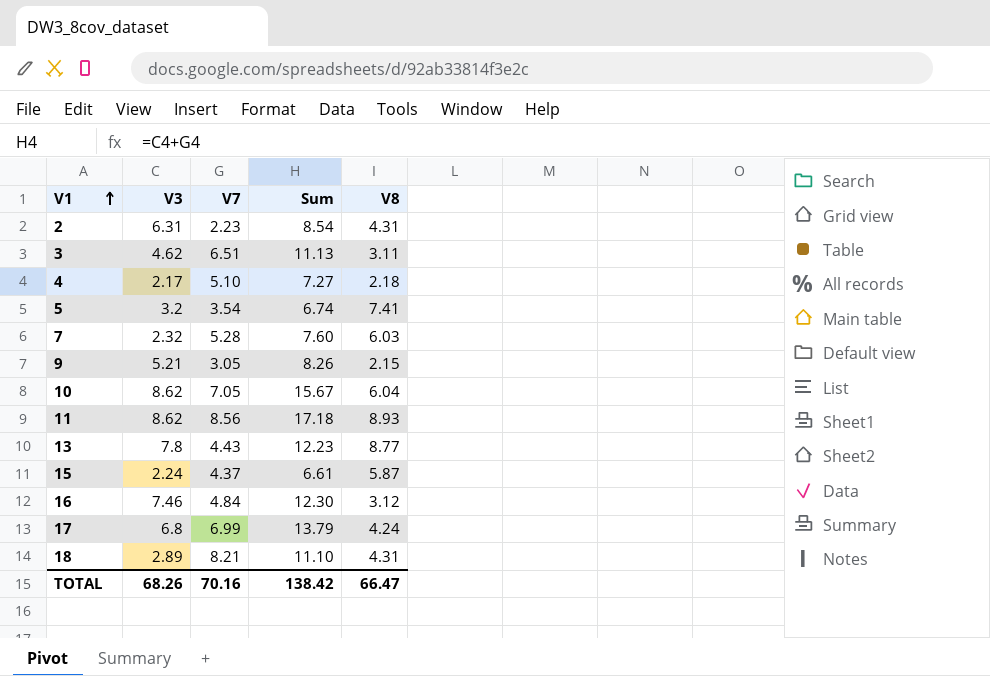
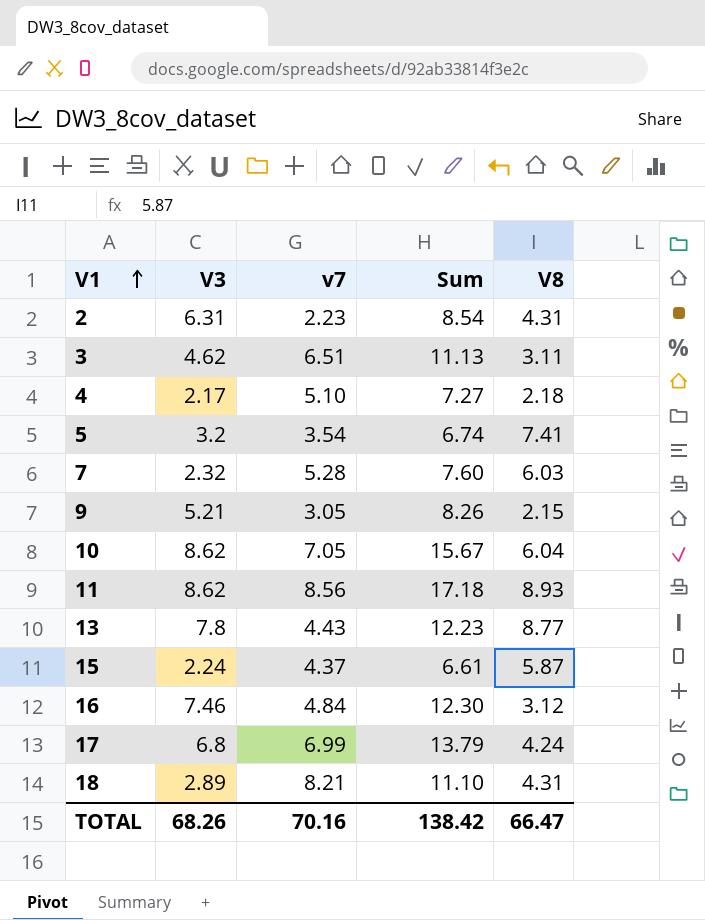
column name: V7 -> v7

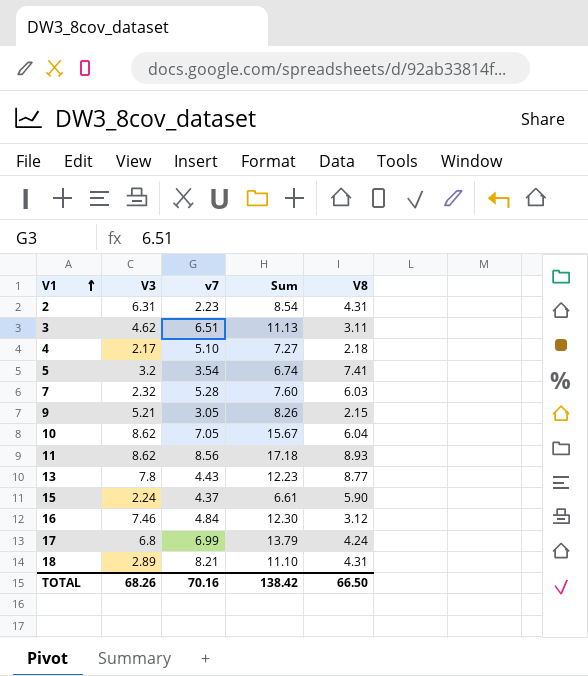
15 | V8: 5.87 -> 5.90
TOTAL | V8: 66.47 -> 66.50

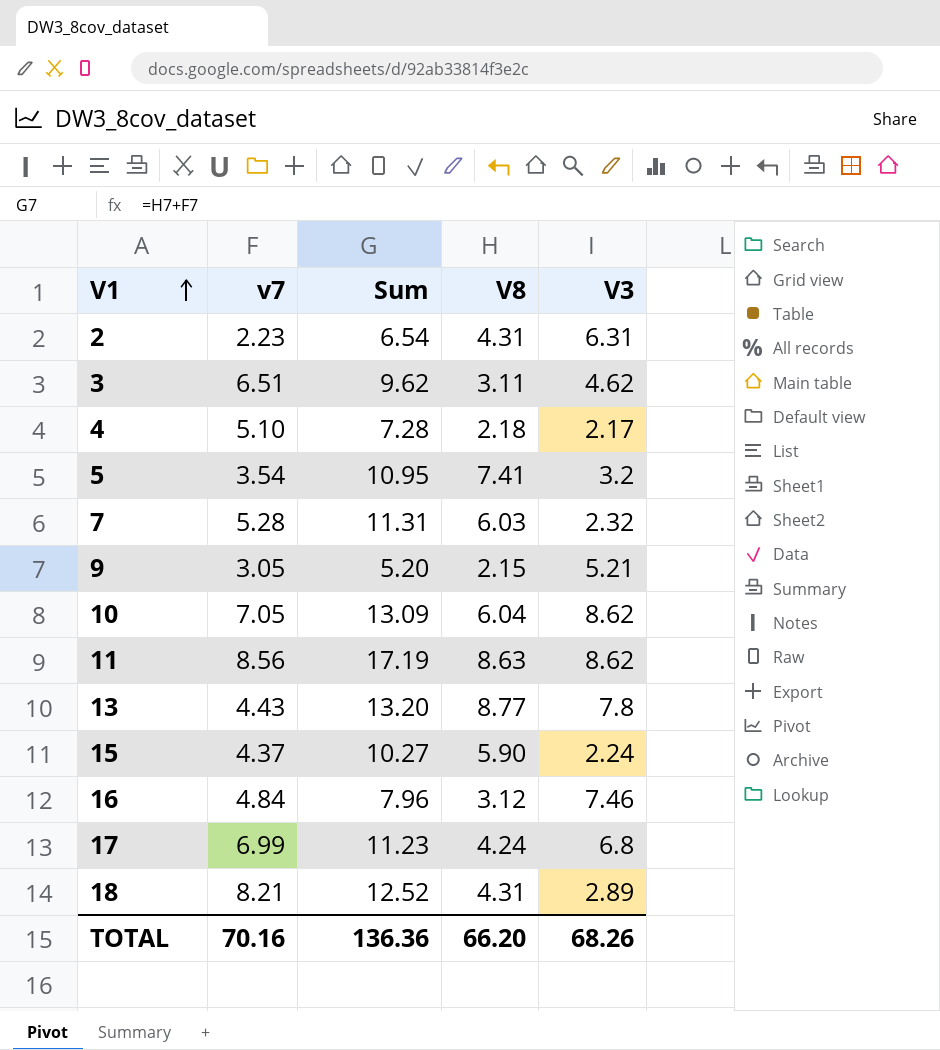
column Sum | formula: [V3] + [v7] -> [v7] + [V8]
column V3 | position: 2 -> 5
11 | V8: 8.93 -> 8.63
TOTAL | Sum: 138.42 -> 136.36
TOTAL | V8: 66.50 -> 66.20

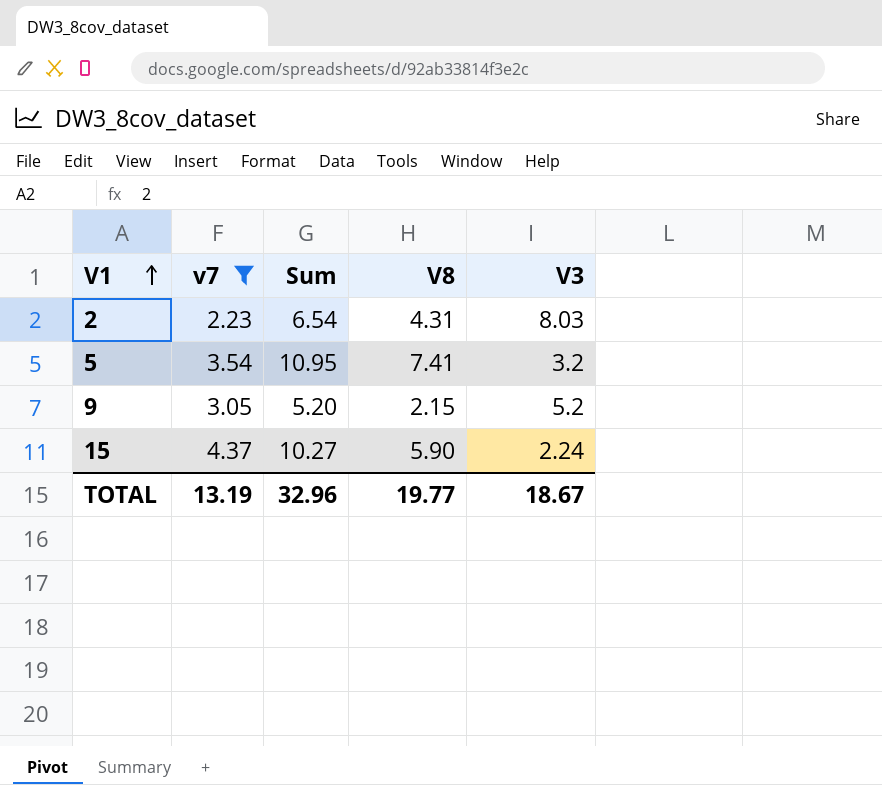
filter: none -> v7 <= 4.37
2 | V3: 6.31 -> 8.03
9 | V3: 5.21 -> 5.2
TOTAL | v7: 70.16 -> 13.19
TOTAL | Sum: 136.36 -> 32.96
TOTAL | V8: 66.20 -> 19.77
TOTAL | V3: 68.26 -> 18.67

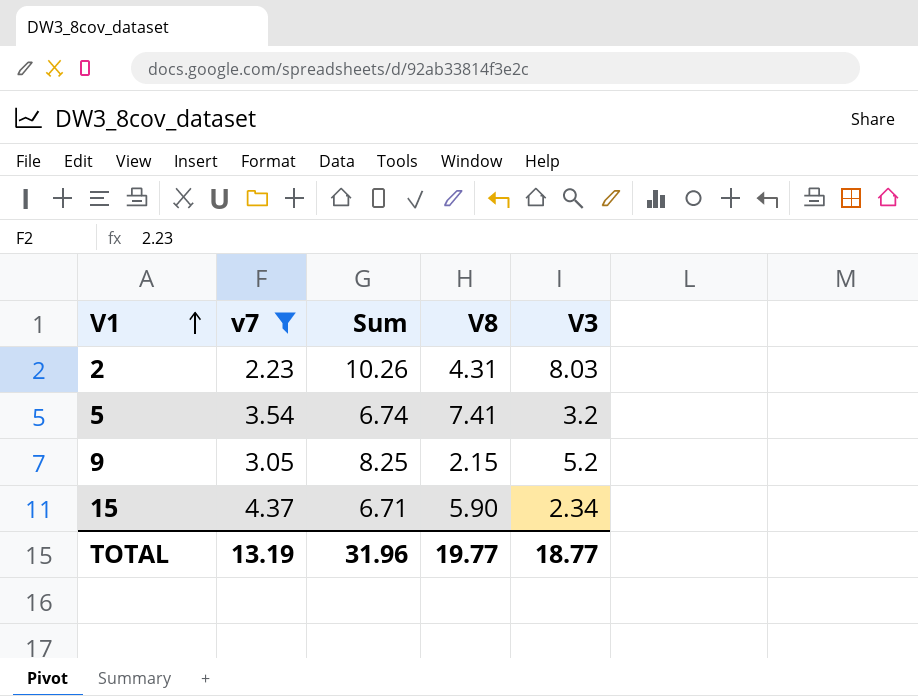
column Sum | formula: [v7] + [V8] -> [v7] + [V3]
15 | V3: 2.24 -> 2.34
TOTAL | Sum: 32.96 -> 31.96
TOTAL | V3: 18.67 -> 18.77

